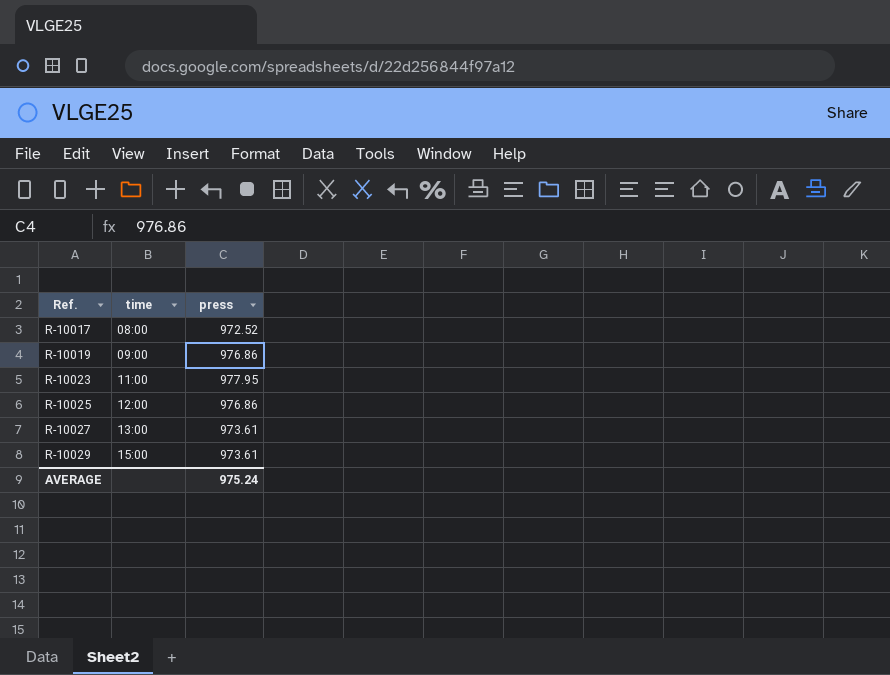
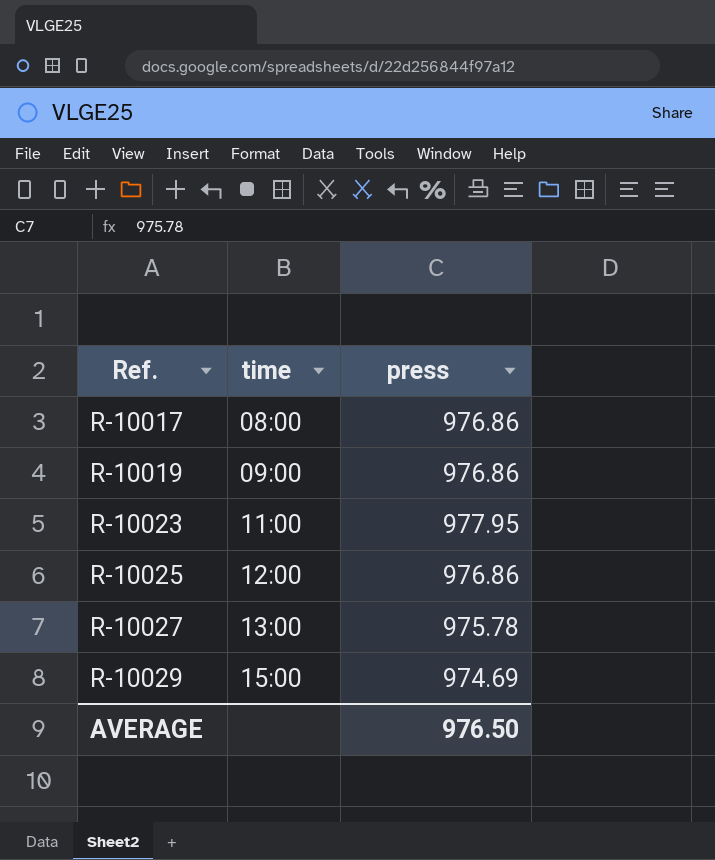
R-10017 | press: 972.52 -> 976.86
R-10027 | press: 973.61 -> 975.78
R-10029 | press: 973.61 -> 974.69
AVERAGE | press: 975.24 -> 976.50

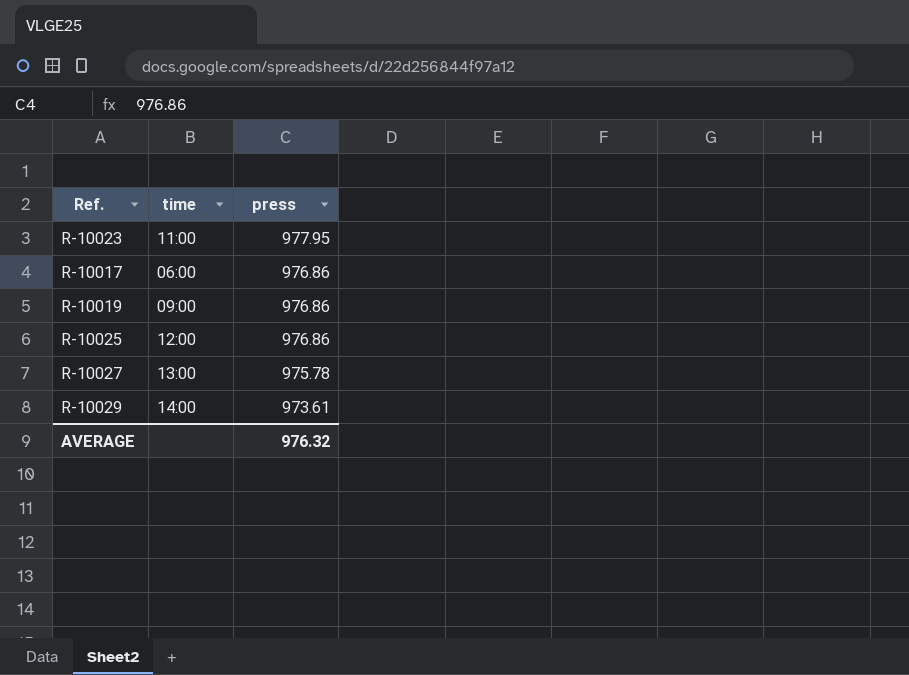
row order: Ref. ascending -> press descending
R-10017 | time: 08:00 -> 06:00
R-10029 | time: 15:00 -> 14:00
R-10029 | press: 974.69 -> 973.61
AVERAGE | press: 976.50 -> 976.32

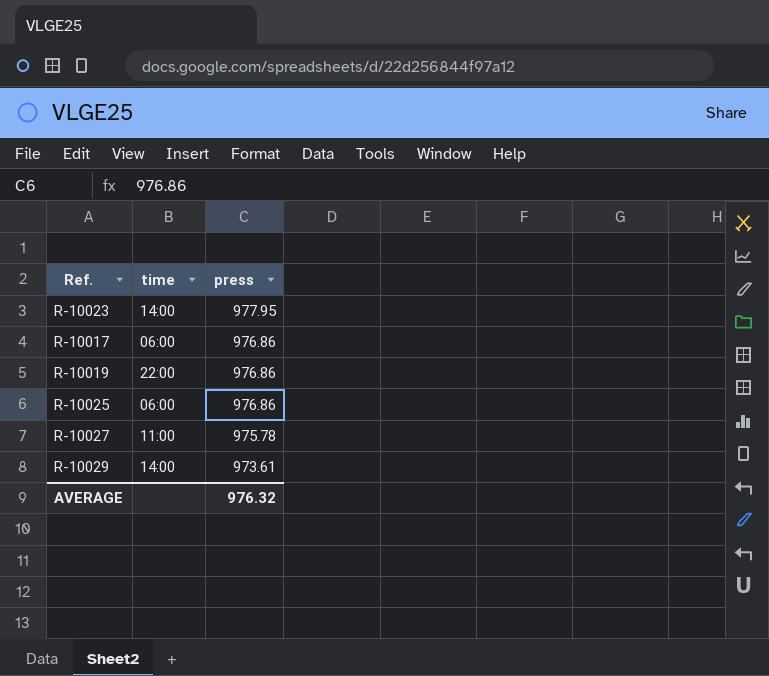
R-10023 | time: 11:00 -> 14:00
R-10019 | time: 09:00 -> 22:00
R-10025 | time: 12:00 -> 06:00
R-10027 | time: 13:00 -> 11:00

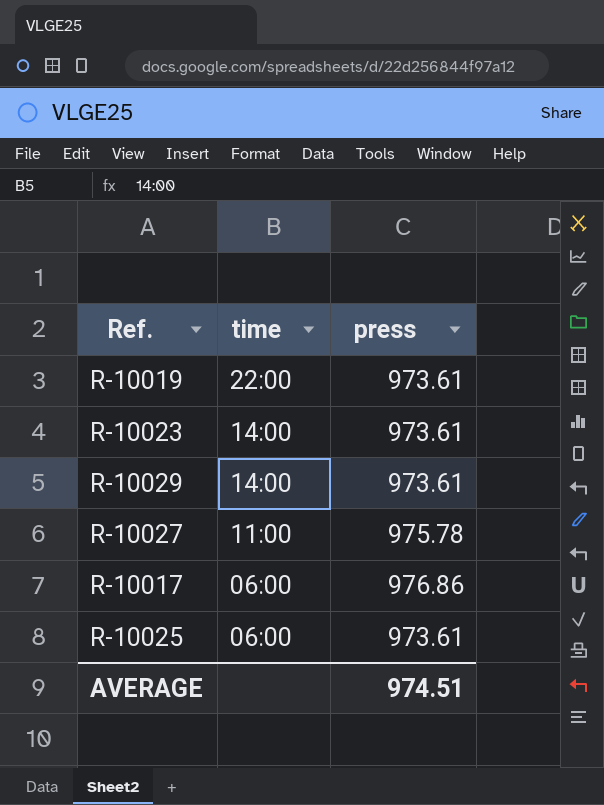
row order: press descending -> time descending
R-10019 | press: 976.86 -> 973.61
R-10023 | press: 977.95 -> 973.61
R-10025 | press: 976.86 -> 973.61
AVERAGE | press: 976.32 -> 974.51

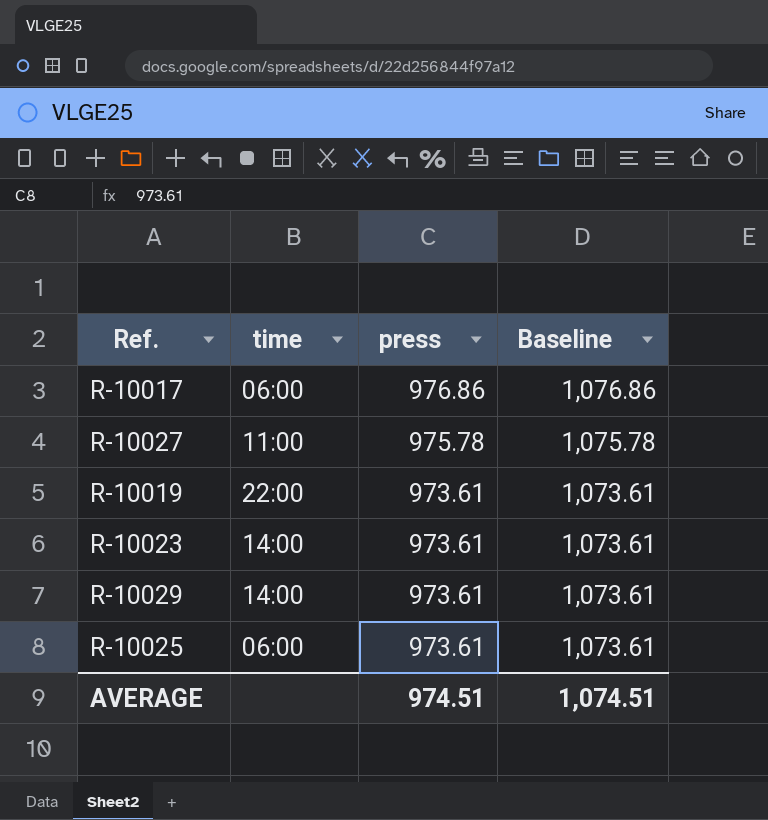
row order: time descending -> press descending
column Baseline | formula: none -> [press] + 100

